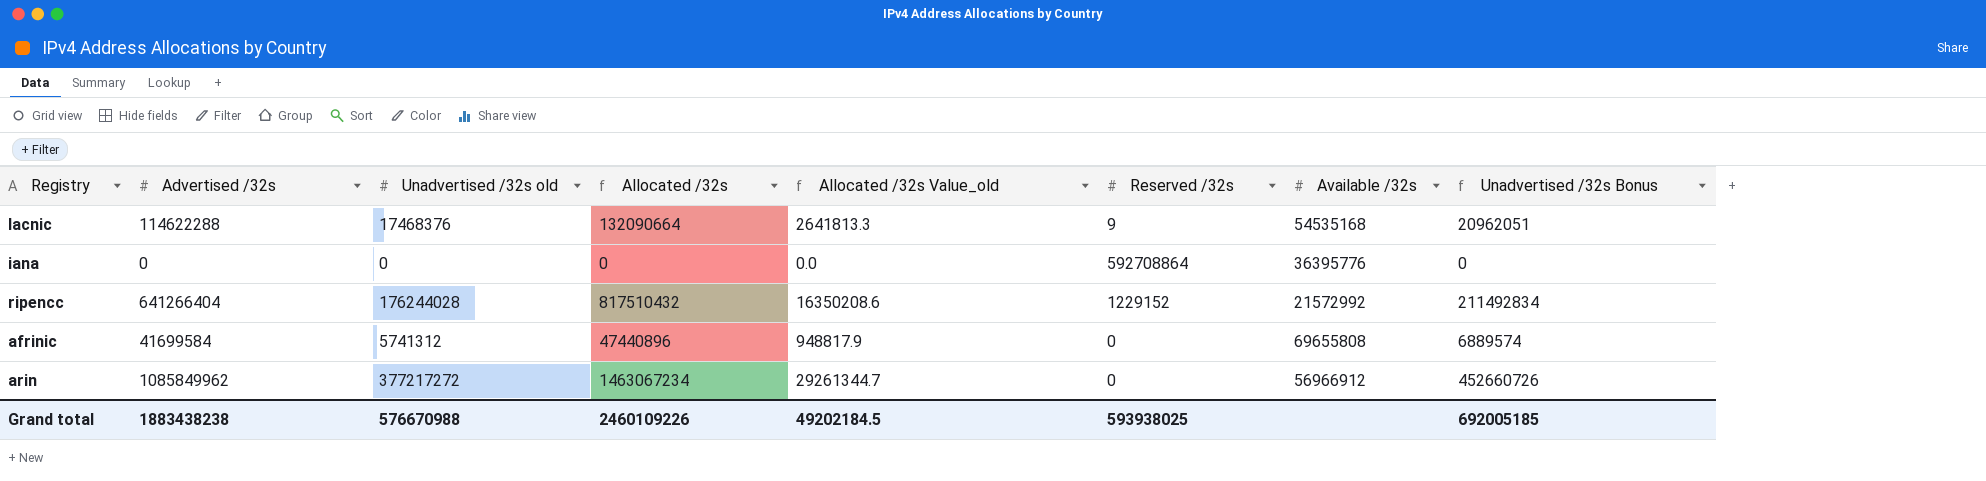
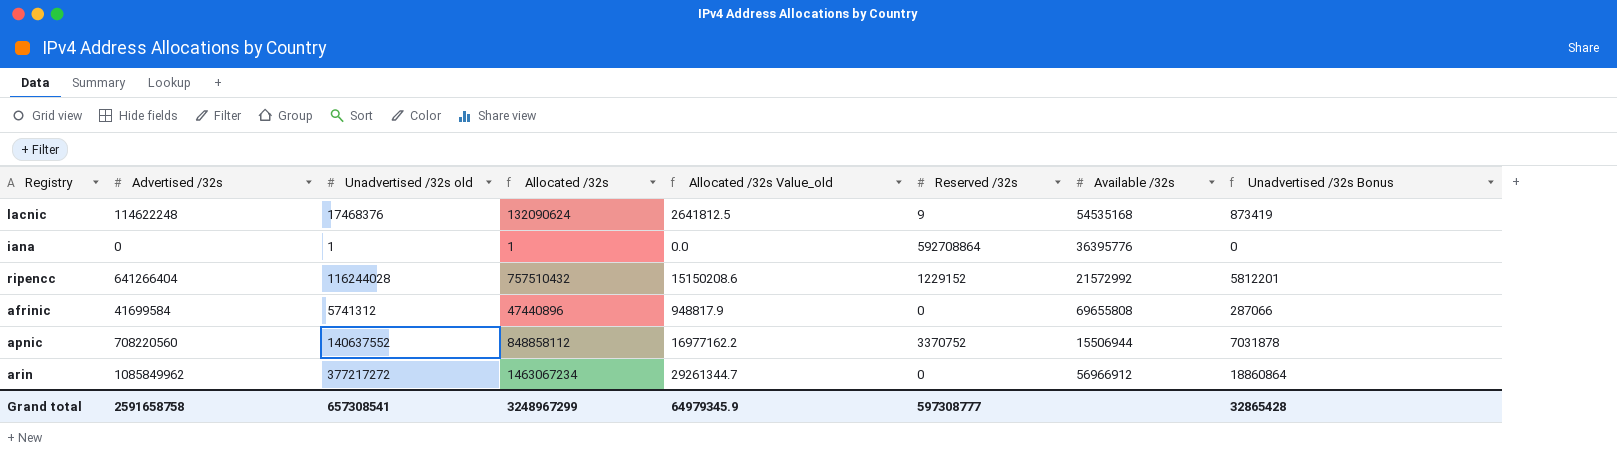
column Unadvertised /32s Bonus | formula: [Unadvertised /32s old] * 1.2 -> [Unadvertised /32s old] * 0.05
lacnic | Advertised /32s: 114622288 -> 114622248
lacnic | Allocated /32s: 132090664 -> 132090624
lacnic | Allocated /32s Value_old: 2641813.3 -> 2641812.5
iana | Unadvertised /32s old: 0 -> 1
iana | Allocated /32s: 0 -> 1
ripencc | Unadvertised /32s old: 176244028 -> 116244028
ripencc | Allocated /32s: 817510432 -> 757510432
ripencc | Allocated /32s Value_old: 16350208.6 -> 15150208.6
row apnic: none -> 708220560 | 140637552 | 848858112 | 16977162.2 | 3370752 | 15506944 | 7031878
Grand total | Advertised /32s: 1883438238 -> 2591658758
Grand total | Unadvertised /32s old: 576670988 -> 657308541
Grand total | Allocated /32s: 2460109226 -> 3248967299
Grand total | Allocated /32s Value_old: 49202184.5 -> 64979345.9
Grand total | Reserved /32s: 593938025 -> 597308777
Grand total | Unadvertised /32s Bonus: 692005185 -> 32865428

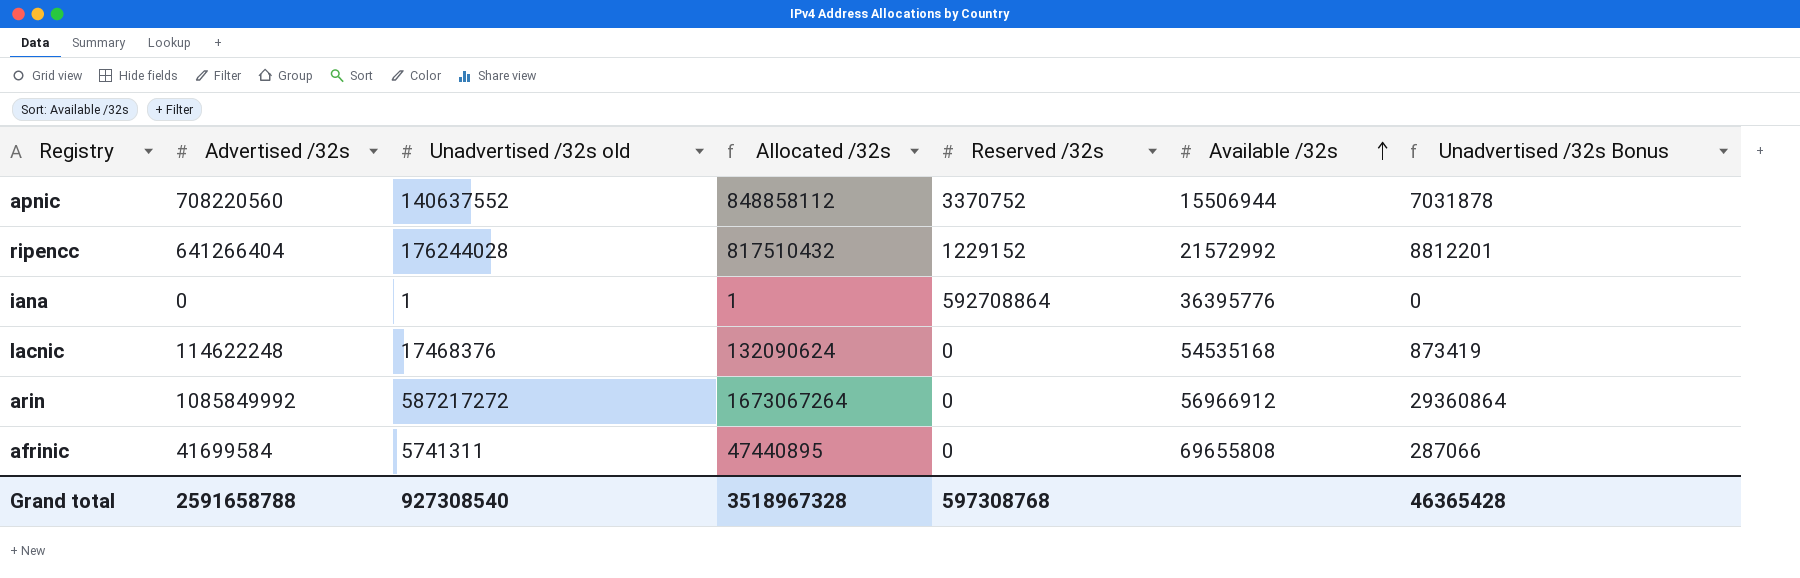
row order: none -> Available /32s ascending
column Allocated /32s Value_old | formula: [Allocated /32s] * 0.02 -> none
ripencc | Unadvertised /32s old: 116244028 -> 176244028
ripencc | Allocated /32s: 757510432 -> 817510432
ripencc | Unadvertised /32s Bonus: 5812201 -> 8812201
lacnic | Reserved /32s: 9 -> 0
arin | Advertised /32s: 1085849962 -> 1085849992
arin | Unadvertised /32s old: 377217272 -> 587217272
arin | Allocated /32s: 1463067234 -> 1673067264
arin | Unadvertised /32s Bonus: 18860864 -> 29360864
afrinic | Unadvertised /32s old: 5741312 -> 5741311
afrinic | Allocated /32s: 47440896 -> 47440895
Grand total | Advertised /32s: 2591658758 -> 2591658788
Grand total | Unadvertised /32s old: 657308541 -> 927308540
Grand total | Allocated /32s: 3248967299 -> 3518967328
Grand total | Reserved /32s: 597308777 -> 597308768
Grand total | Unadvertised /32s Bonus: 32865428 -> 46365428

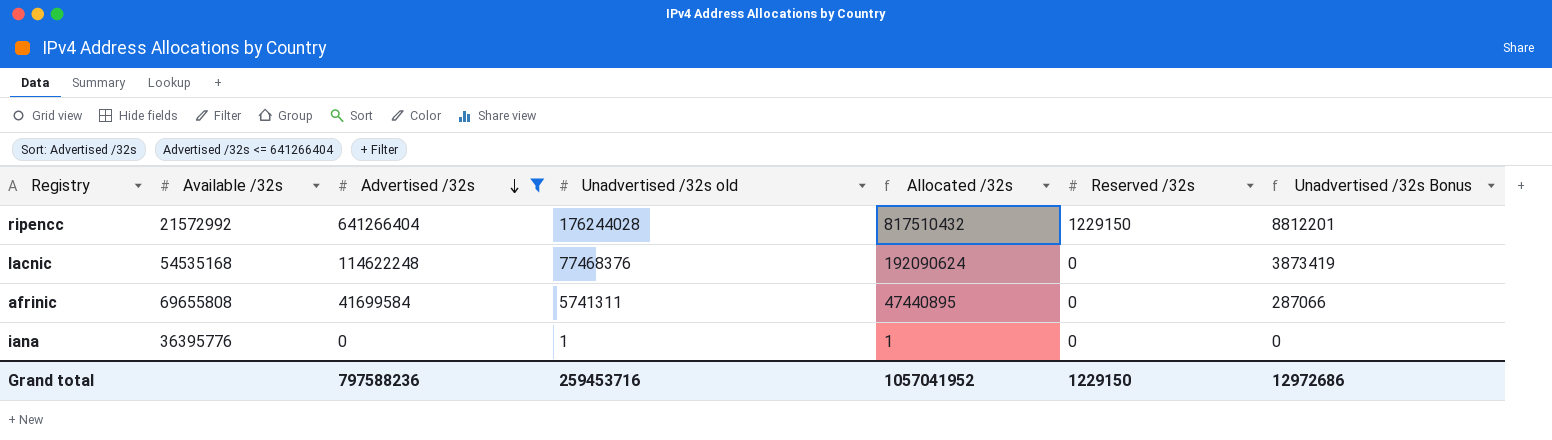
filter: none -> Advertised /32s <= 641266404
row order: Available /32s ascending -> Advertised /32s descending
column Available /32s | position: 6 -> 2
ripencc | Reserved /32s: 1229152 -> 1229150
lacnic | Unadvertised /32s old: 17468376 -> 77468376
lacnic | Allocated /32s: 132090624 -> 192090624
lacnic | Unadvertised /32s Bonus: 873419 -> 3873419
iana | Reserved /32s: 592708864 -> 0
Grand total | Advertised /32s: 2591658788 -> 797588236
Grand total | Unadvertised /32s old: 927308540 -> 259453716
Grand total | Allocated /32s: 3518967328 -> 1057041952
Grand total | Reserved /32s: 597308768 -> 1229150
Grand total | Unadvertised /32s Bonus: 46365428 -> 12972686

